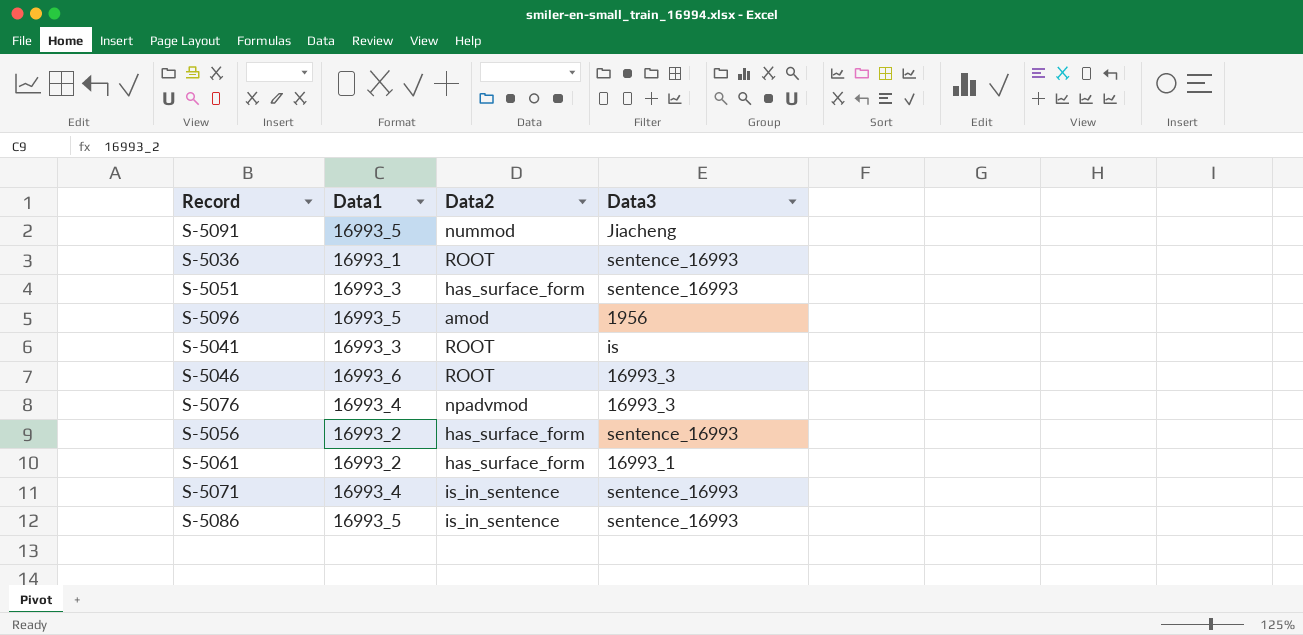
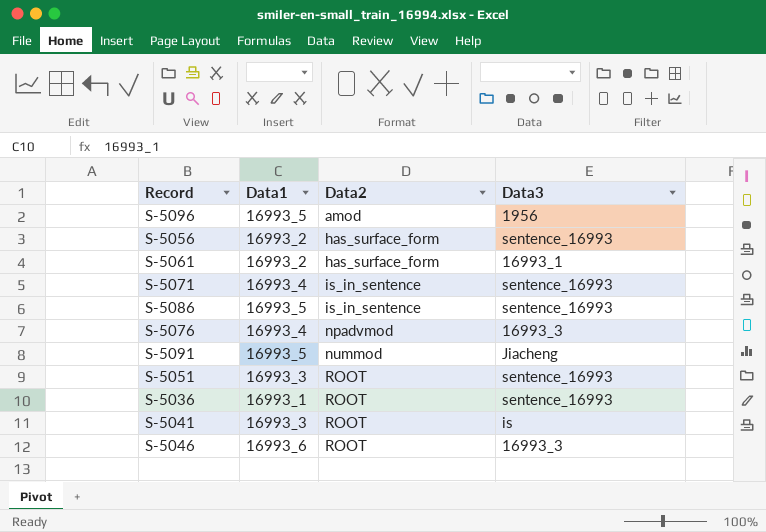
row order: none -> Data2 ascending
S-5051 | Data2: has_surface_form -> ROOT

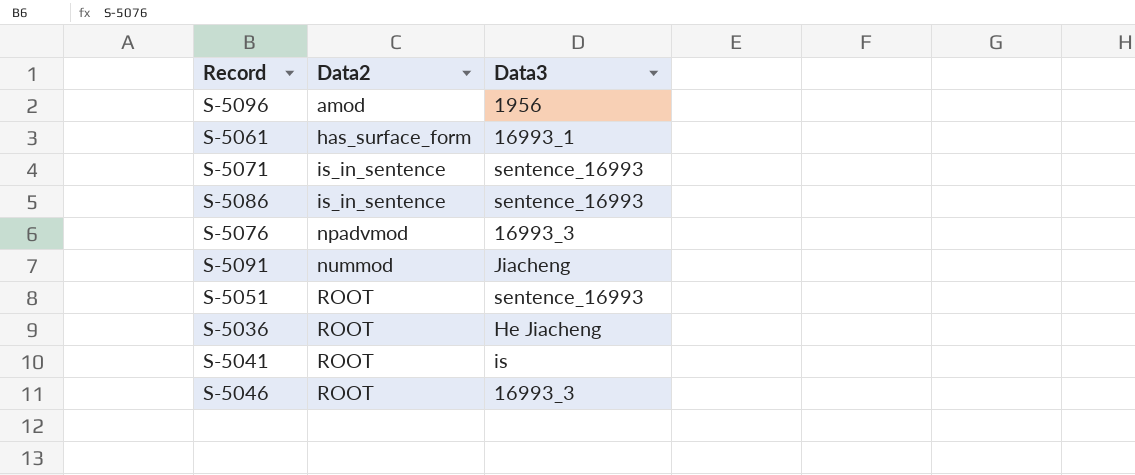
column Data1 | position: 2 -> none
row S-5056: 16993_2 | has_surface_form | sentence_16993 -> none
S-5036 | Data3: sentence_16993 -> He Jiacheng

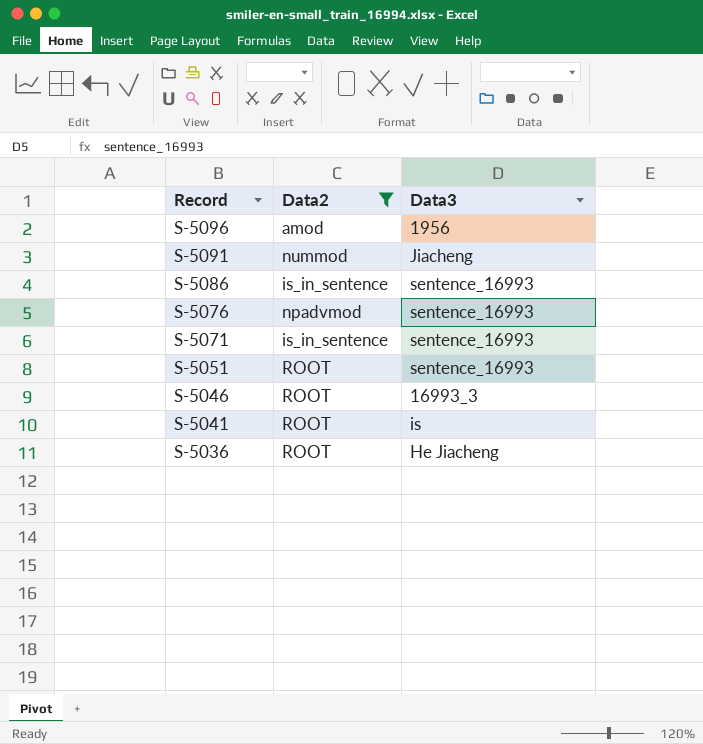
filter: none -> Data2 != has_surface_form
row order: Data2 ascending -> Record descending
S-5076 | Data3: 16993_3 -> sentence_16993

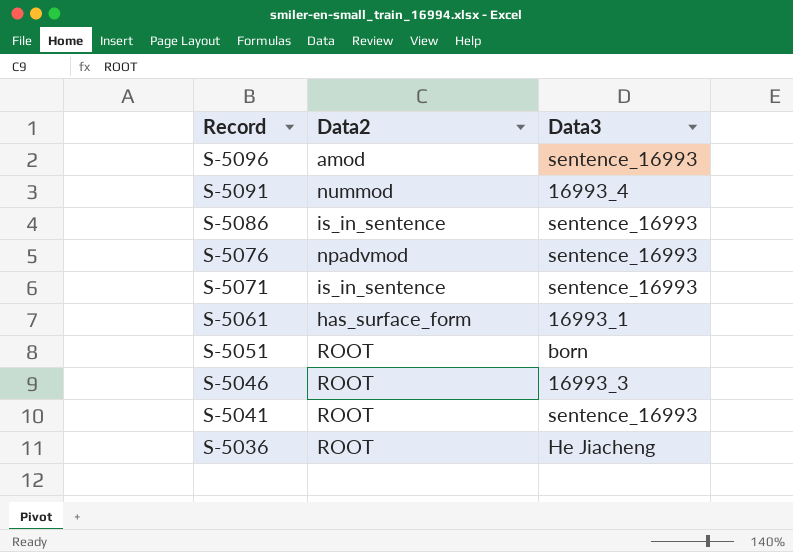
filter: Data2 != has_surface_form -> none
S-5096 | Data3: 1956 -> sentence_16993
S-5091 | Data3: Jiacheng -> 16993_4
S-5051 | Data3: sentence_16993 -> born
S-5041 | Data3: is -> sentence_16993

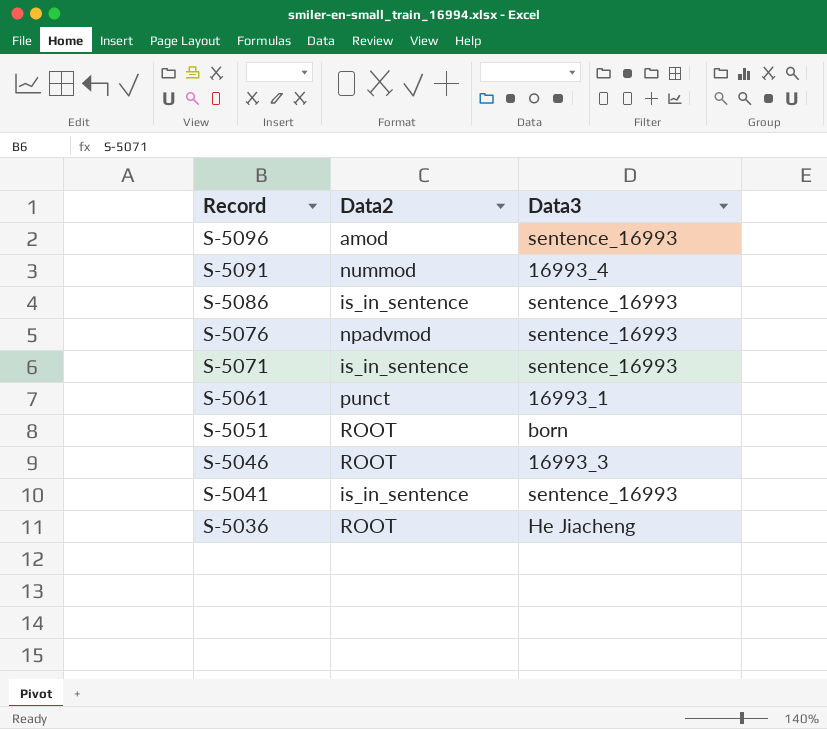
S-5061 | Data2: has_surface_form -> punct
S-5041 | Data2: ROOT -> is_in_sentence

